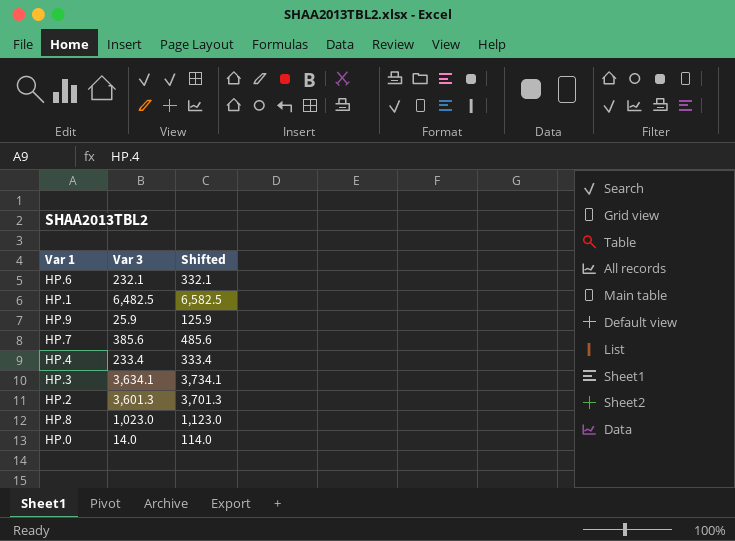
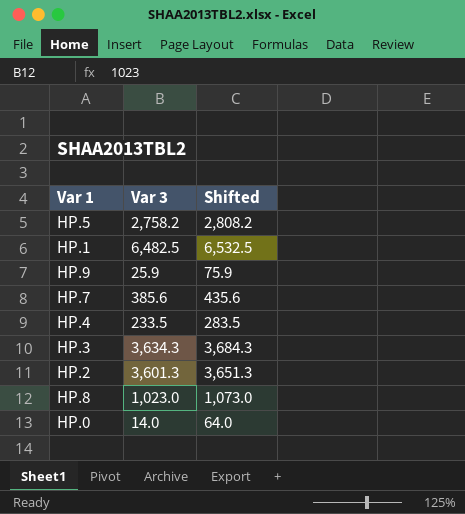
column Shifted | formula: [Var 3] + 100 -> [Var 3] + 50
row HP.6: 232.1 | 332.1 -> none
row HP.5: none -> 2,758.2 | 2,808.2
HP.4 | Var 3: 233.4 -> 233.5
HP.3 | Var 3: 3,634.1 -> 3,634.3

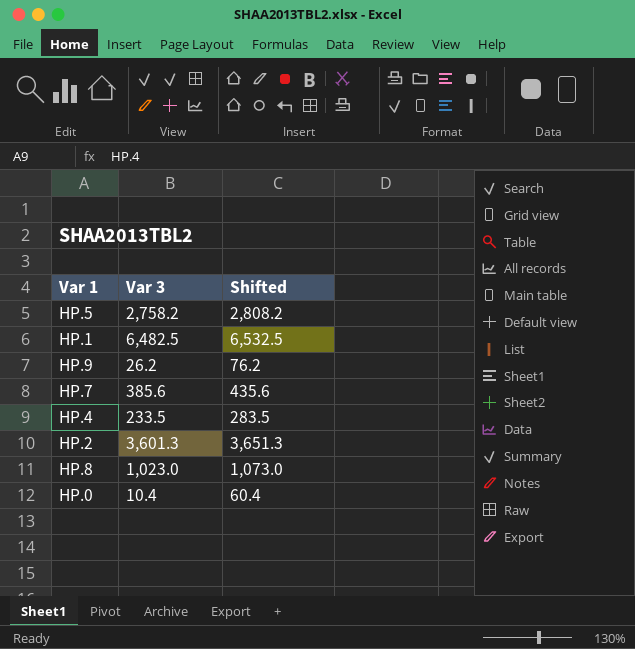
row HP.3: 3,634.3 | 3,684.3 -> none
HP.9 | Var 3: 25.9 -> 26.2
HP.9 | Shifted: 75.9 -> 76.2
HP.0 | Var 3: 14.0 -> 10.4
HP.0 | Shifted: 64.0 -> 60.4

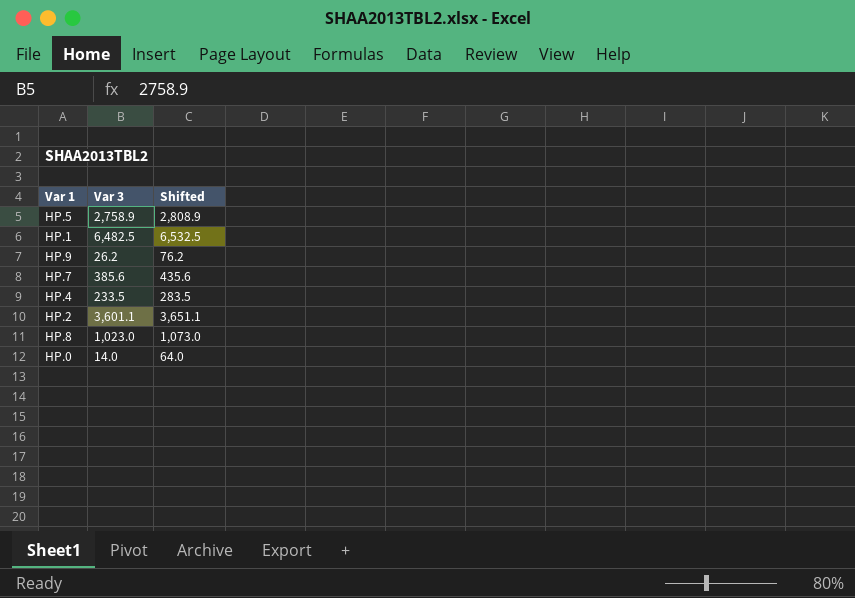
HP.5 | Var 3: 2,758.2 -> 2,758.9
HP.5 | Shifted: 2,808.2 -> 2,808.9
HP.2 | Var 3: 3,601.3 -> 3,601.1
HP.2 | Shifted: 3,651.3 -> 3,651.1
HP.0 | Var 3: 10.4 -> 14.0
HP.0 | Shifted: 60.4 -> 64.0

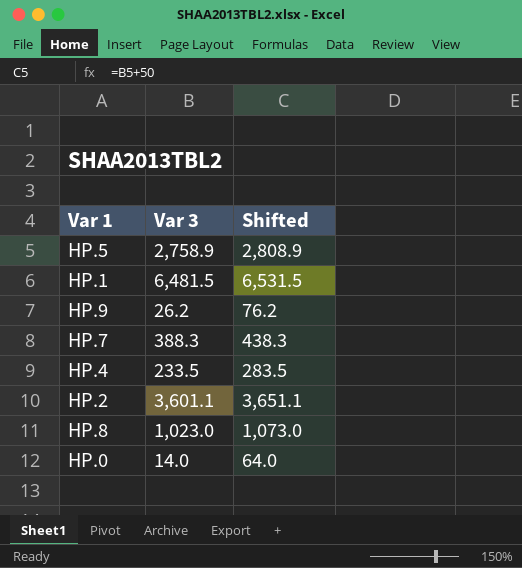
HP.1 | Var 3: 6,482.5 -> 6,481.5
HP.1 | Shifted: 6,532.5 -> 6,531.5
HP.7 | Var 3: 385.6 -> 388.3
HP.7 | Shifted: 435.6 -> 438.3

